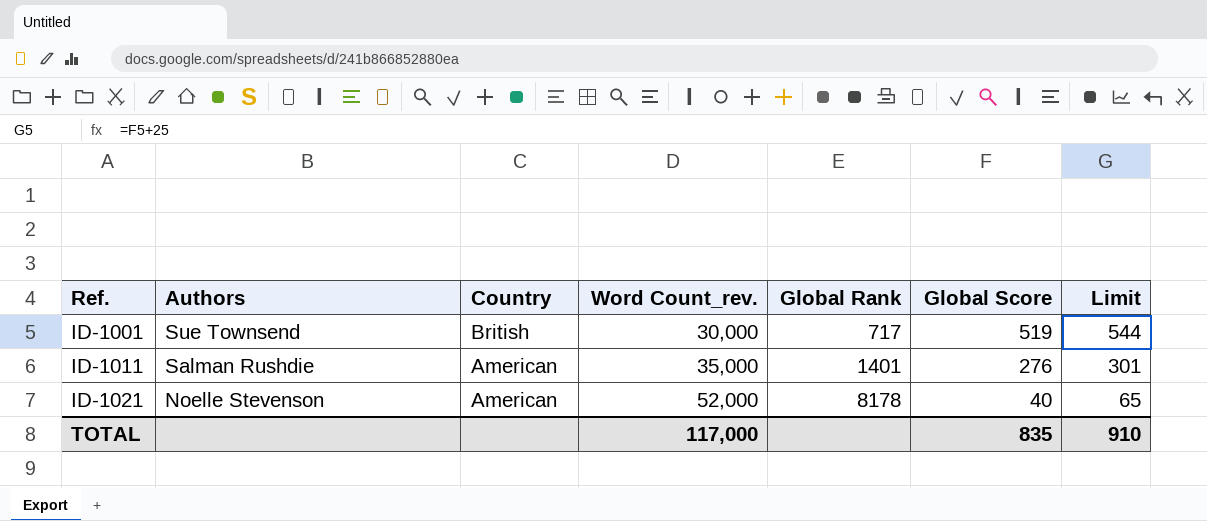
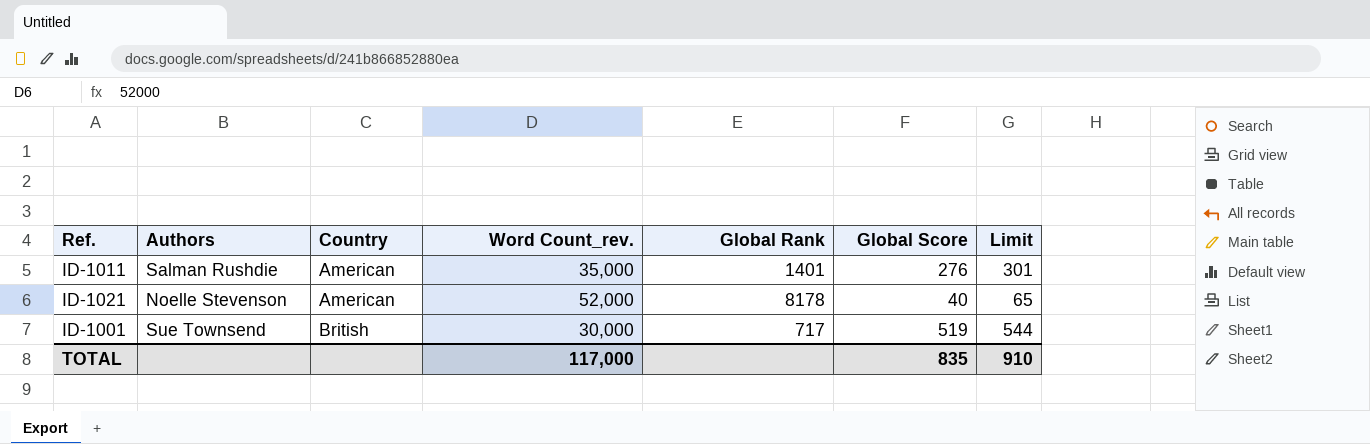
row order: Ref. ascending -> Country ascending

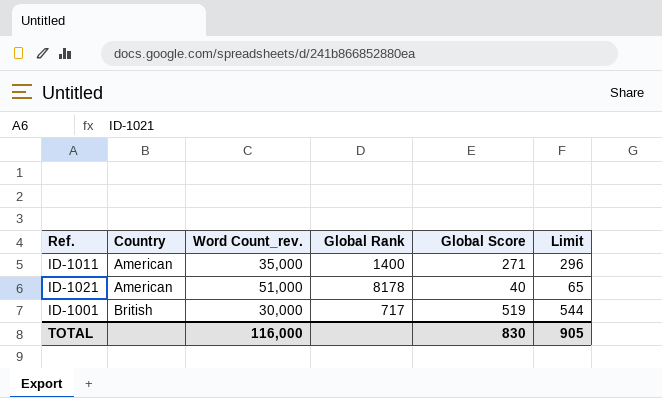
column Authors | position: 2 -> none
ID-1011 | Global Rank: 1401 -> 1400
ID-1011 | Global Score: 276 -> 271
ID-1011 | Limit: 301 -> 296
ID-1021 | Word Count_rev.: 52,000 -> 51,000
TOTAL | Word Count_rev.: 117,000 -> 116,000
TOTAL | Global Score: 835 -> 830
TOTAL | Limit: 910 -> 905

